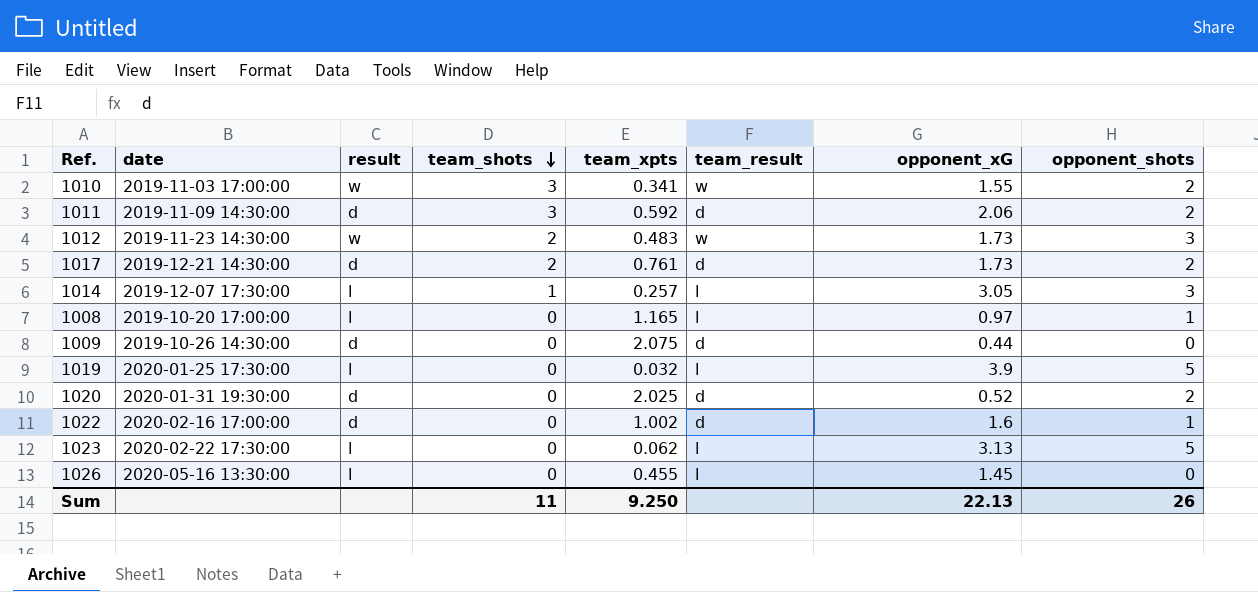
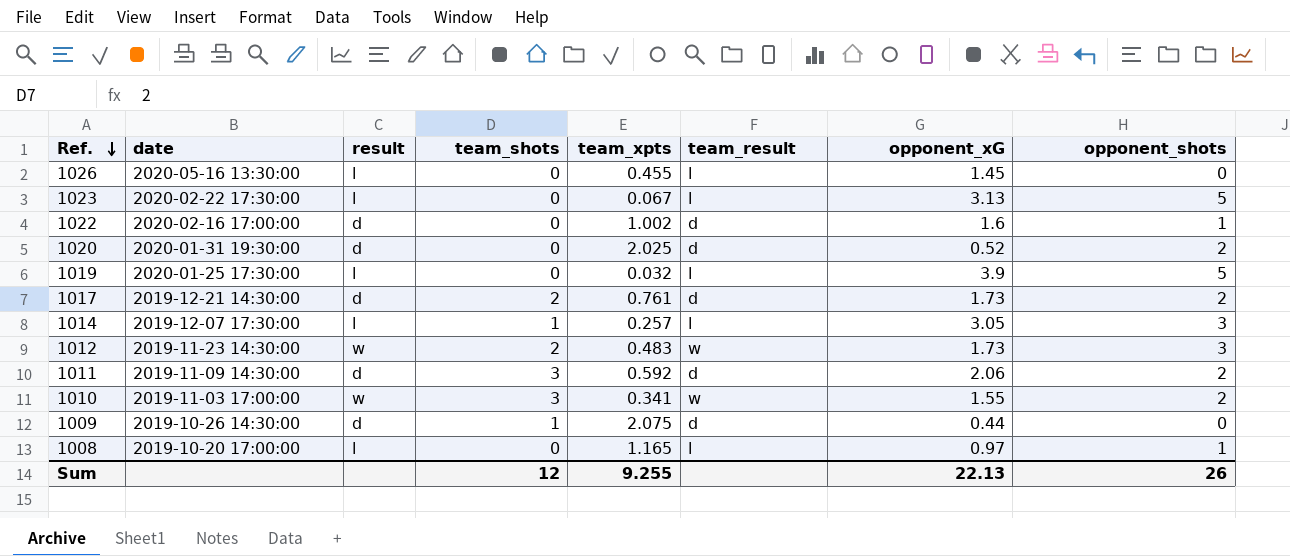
row order: team_shots descending -> Ref. descending
1023 | team_xpts: 0.062 -> 0.067
1009 | team_shots: 0 -> 1
Sum | team_shots: 11 -> 12
Sum | team_xpts: 9.250 -> 9.255

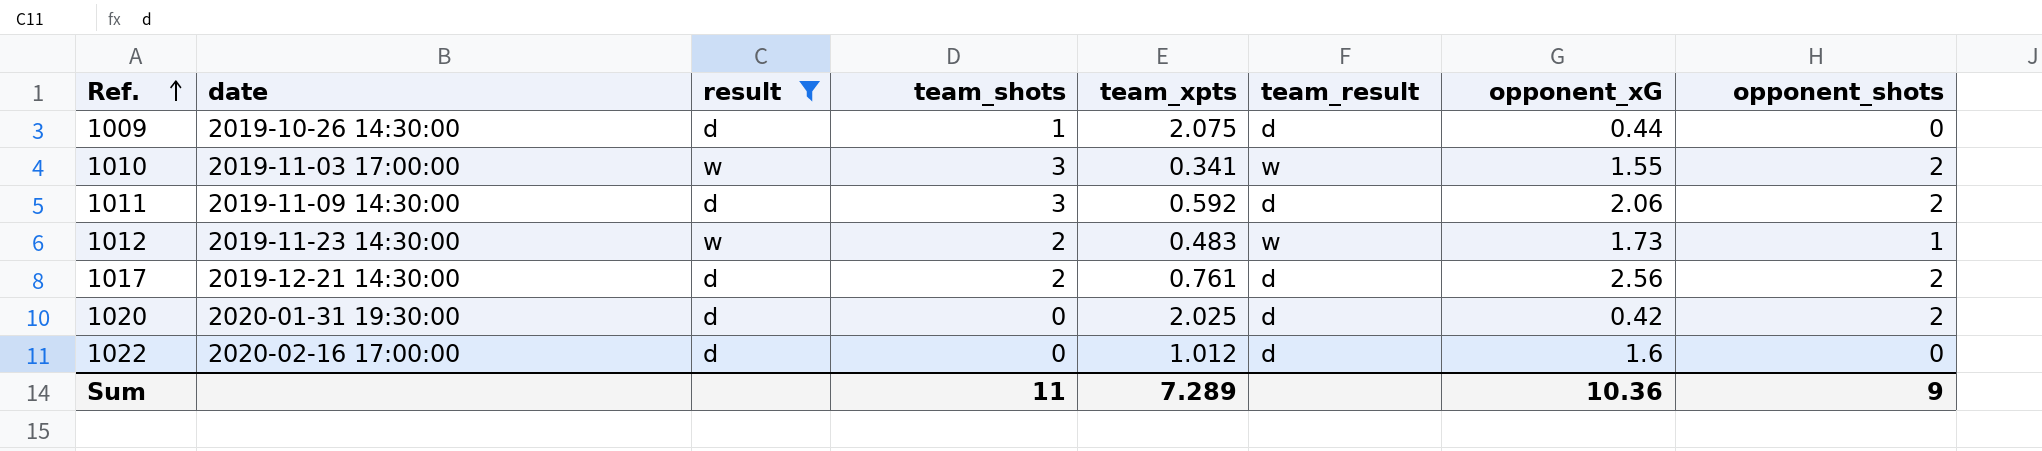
filter: none -> result != l
row order: Ref. descending -> Ref. ascending
1012 | opponent_shots: 3 -> 1
1017 | opponent_xG: 1.73 -> 2.56
1020 | opponent_xG: 0.52 -> 0.42
1022 | team_xpts: 1.002 -> 1.012
1022 | opponent_shots: 1 -> 0
Sum | team_shots: 12 -> 11
Sum | team_xpts: 9.255 -> 7.289
Sum | opponent_xG: 22.13 -> 10.36
Sum | opponent_shots: 26 -> 9

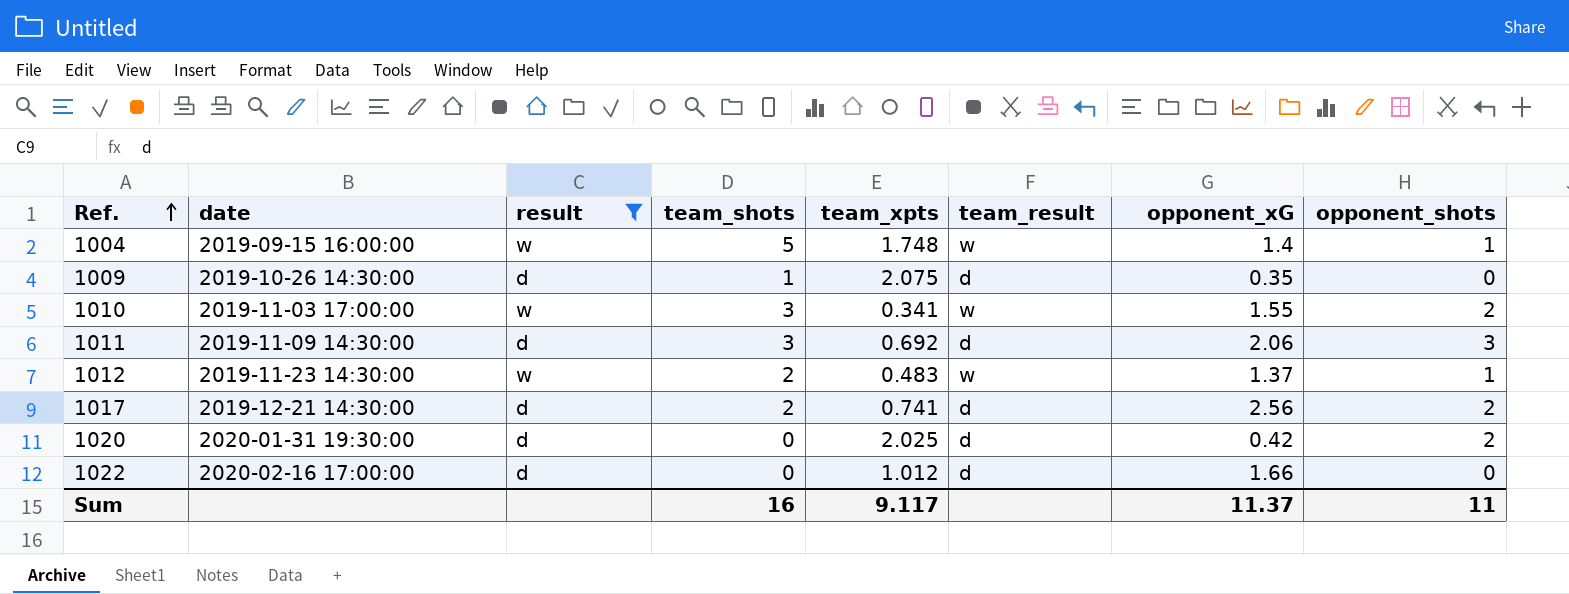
row 1004: none -> 2019-09-15 16:00:00 | w | 5 | 1.748 | w | 1.4 | 1
1009 | opponent_xG: 0.44 -> 0.35
1011 | team_xpts: 0.592 -> 0.692
1011 | opponent_shots: 2 -> 3
1012 | opponent_xG: 1.73 -> 1.37
1017 | team_xpts: 0.761 -> 0.741
1022 | opponent_xG: 1.6 -> 1.66
Sum | team_shots: 11 -> 16
Sum | team_xpts: 7.289 -> 9.117
Sum | opponent_xG: 10.36 -> 11.37
Sum | opponent_shots: 9 -> 11

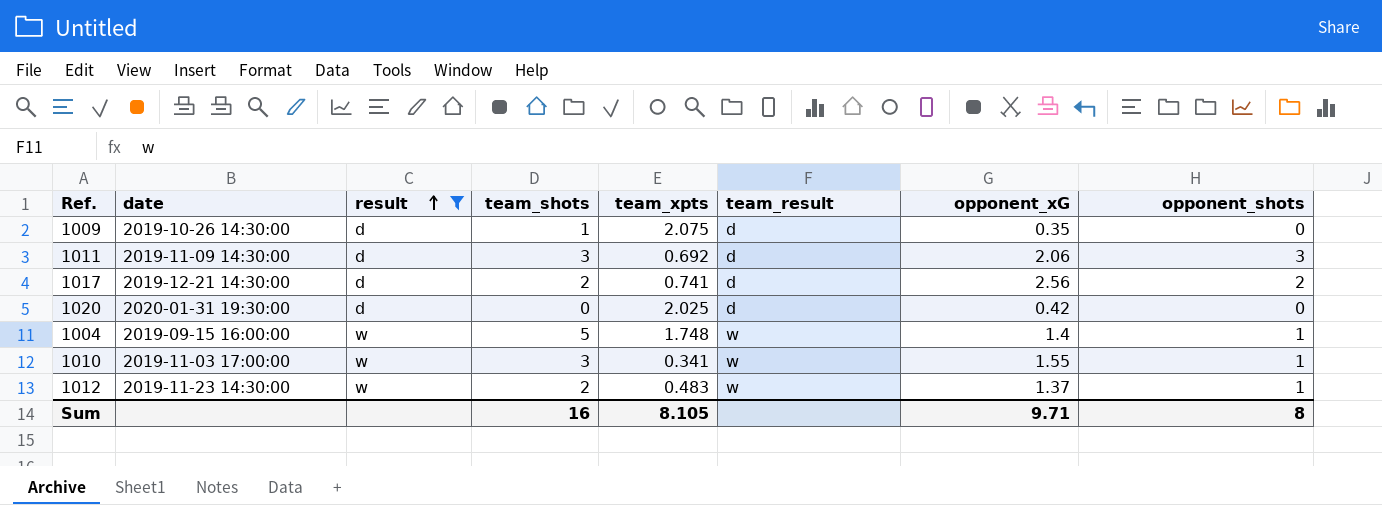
row order: Ref. ascending -> result ascending
row 1022: 2020-02-16 17:00:00 | d | 0 | 1.012 | d | 1.66 | 0 -> none
1020 | opponent_shots: 2 -> 0
1010 | opponent_shots: 2 -> 1
Sum | team_xpts: 9.117 -> 8.105
Sum | opponent_xG: 11.37 -> 9.71
Sum | opponent_shots: 11 -> 8

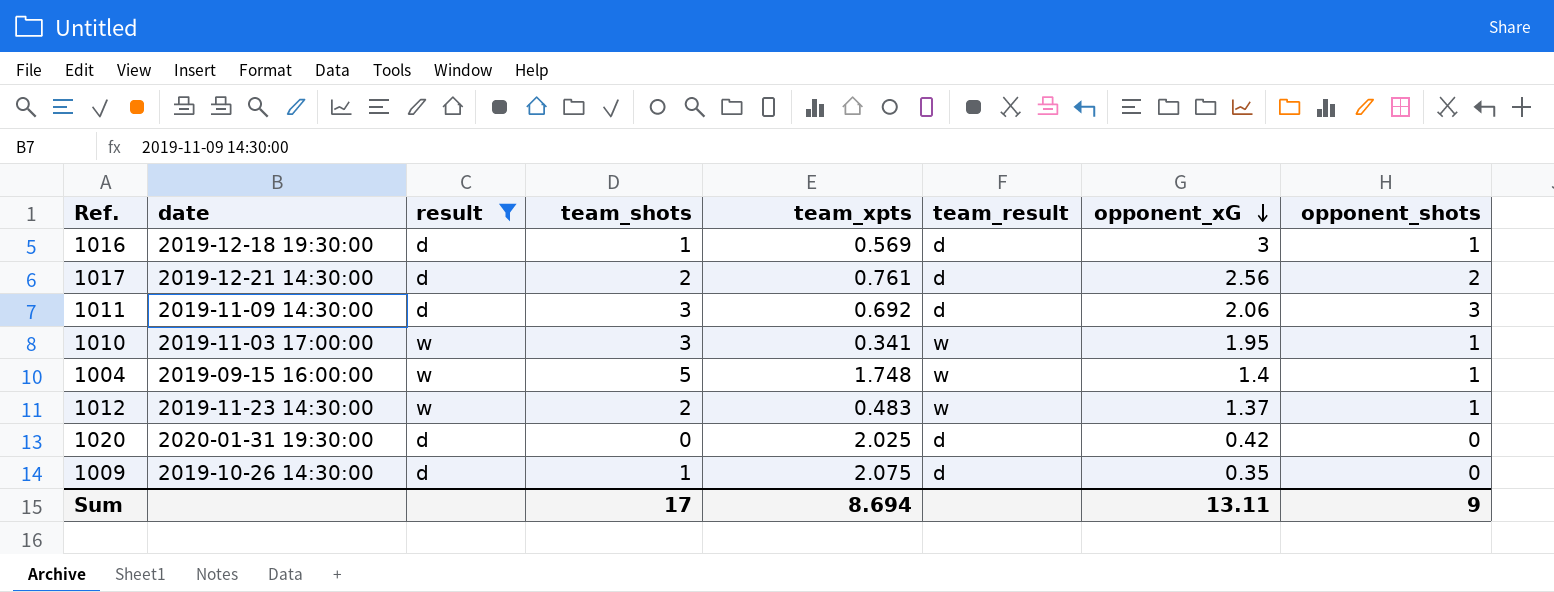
row order: result ascending -> opponent_xG descending
row 1016: none -> 2019-12-18 19:30:00 | d | 1 | 0.569 | d | 3 | 1
1017 | team_xpts: 0.741 -> 0.761
1010 | opponent_xG: 1.55 -> 1.95
Sum | team_shots: 16 -> 17
Sum | team_xpts: 8.105 -> 8.694
Sum | opponent_xG: 9.71 -> 13.11
Sum | opponent_shots: 8 -> 9

